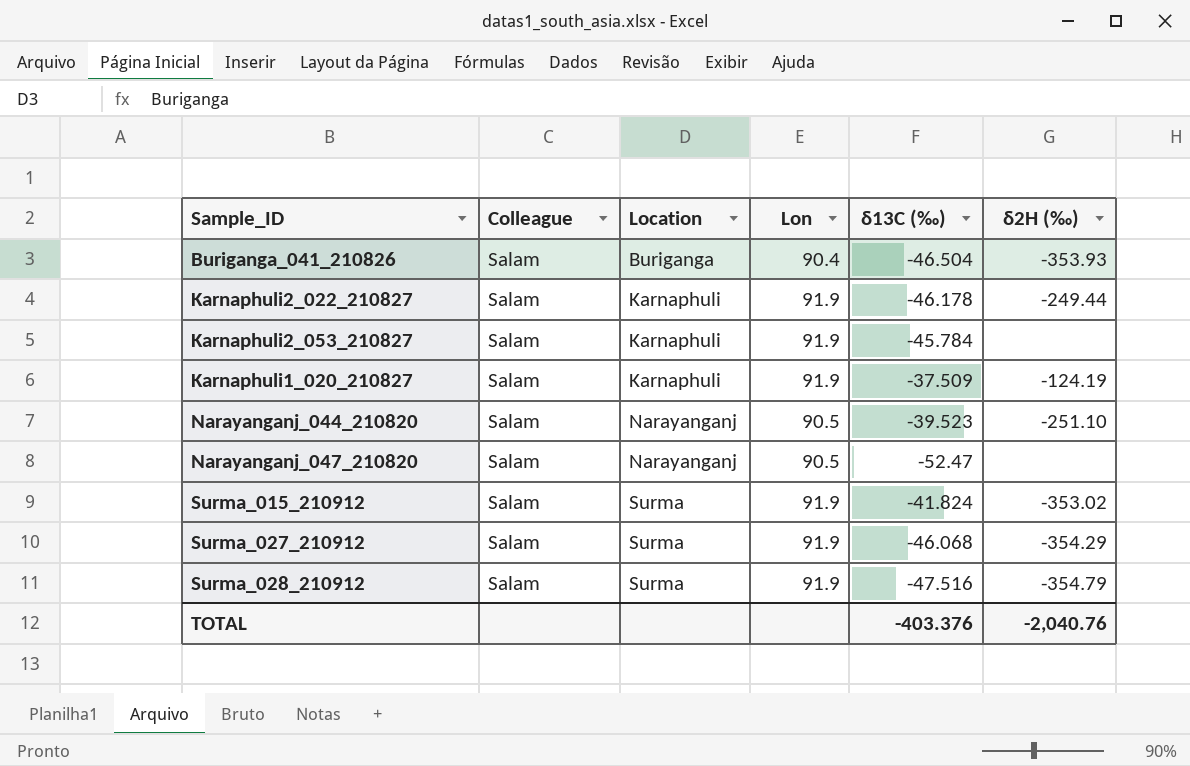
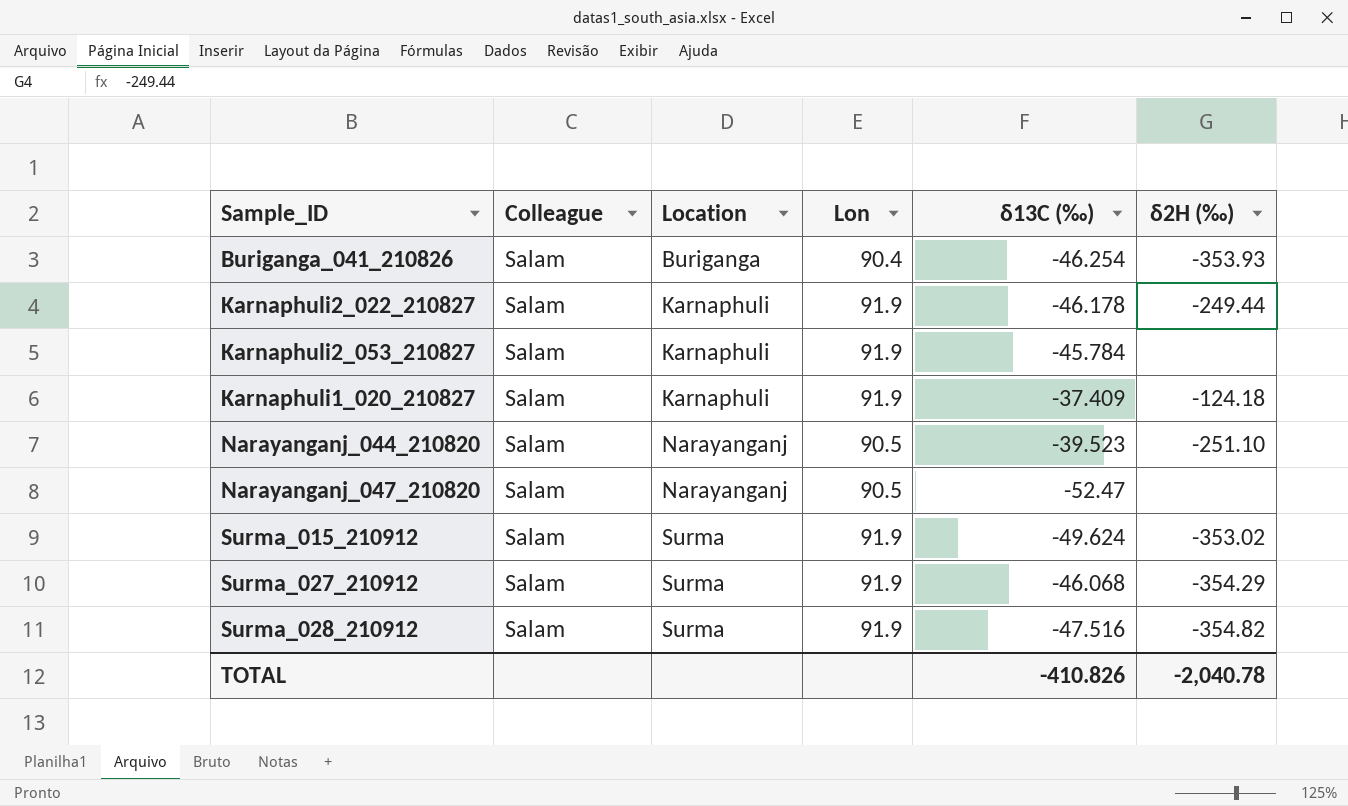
Buriganga_041_210826 | δ13C (‰): -46.504 -> -46.254
Karnaphuli1_020_210827 | δ13C (‰): -37.509 -> -37.409
Karnaphuli1_020_210827 | δ2H (‰): -124.19 -> -124.18
Surma_015_210912 | δ13C (‰): -41.824 -> -49.624
Surma_028_210912 | δ2H (‰): -354.79 -> -354.82
TOTAL | δ13C (‰): -403.376 -> -410.826
TOTAL | δ2H (‰): -2,040.76 -> -2,040.78

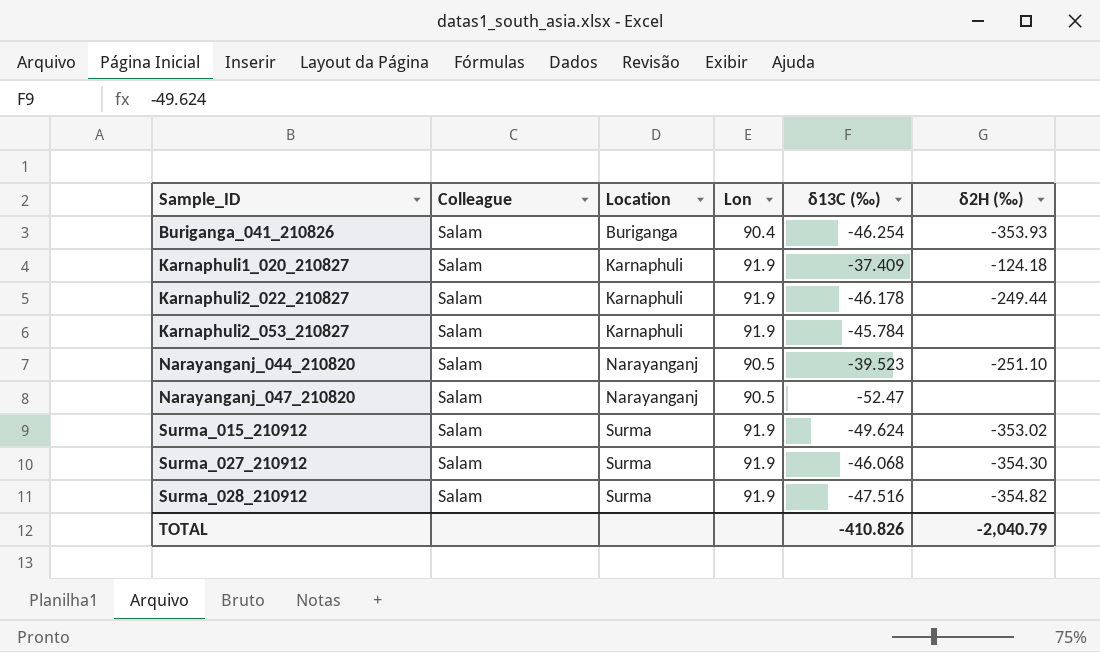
row order: Location ascending -> Sample_ID ascending
Surma_027_210912 | δ2H (‰): -354.29 -> -354.30
TOTAL | δ2H (‰): -2,040.78 -> -2,040.79

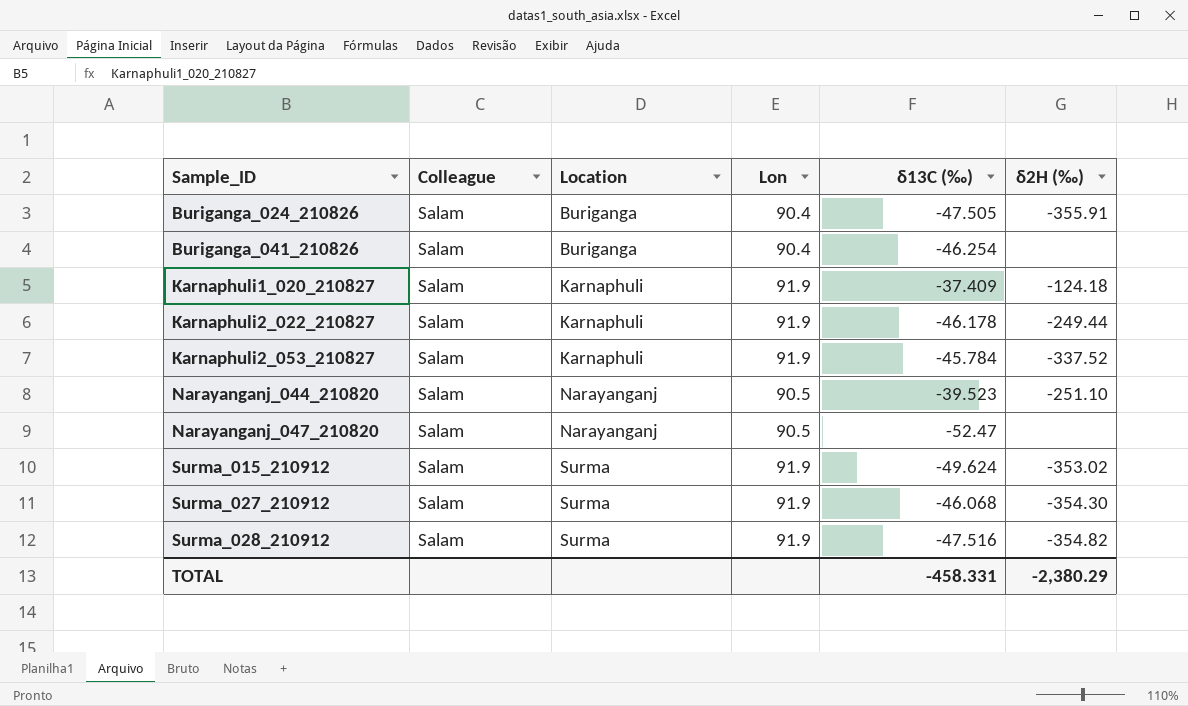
row Buriganga_024_210826: none -> Salam | Buriganga | 90.4 | -47.505 | -355.91
Buriganga_041_210826 | δ2H (‰): -353.93 -> none
Karnaphuli2_053_210827 | δ2H (‰): none -> -337.52
TOTAL | δ13C (‰): -410.826 -> -458.331
TOTAL | δ2H (‰): -2,040.79 -> -2,380.29

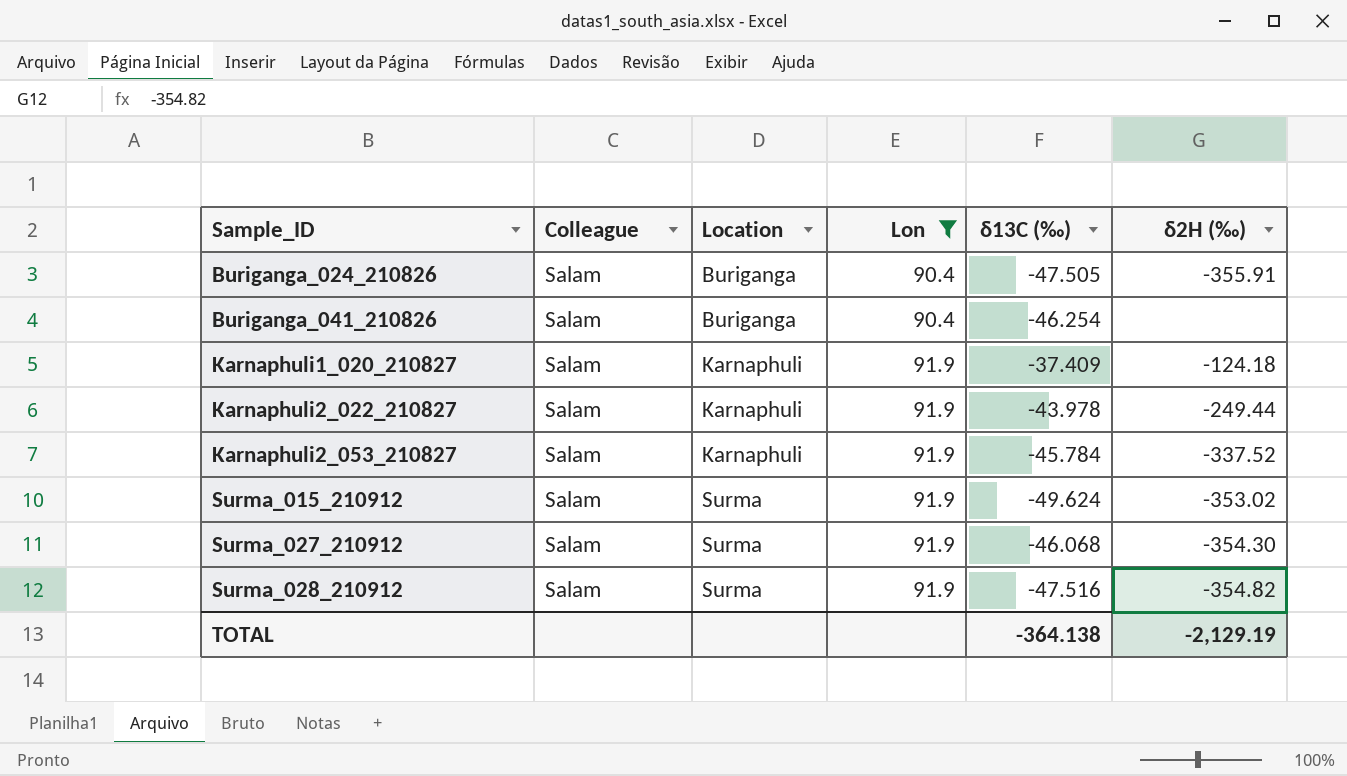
filter: none -> Lon != 90.5
Karnaphuli2_022_210827 | δ13C (‰): -46.178 -> -43.978
TOTAL | δ13C (‰): -458.331 -> -364.138
TOTAL | δ2H (‰): -2,380.29 -> -2,129.19

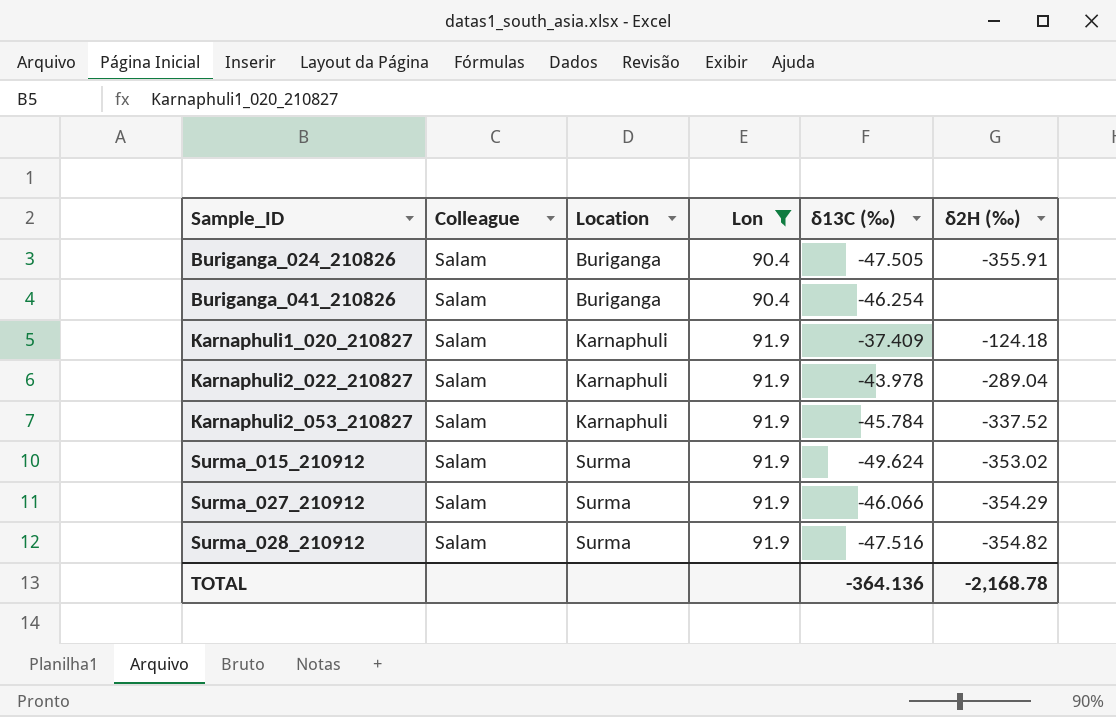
Karnaphuli2_022_210827 | δ2H (‰): -249.44 -> -289.04
Surma_027_210912 | δ13C (‰): -46.068 -> -46.066
Surma_027_210912 | δ2H (‰): -354.30 -> -354.29
TOTAL | δ13C (‰): -364.138 -> -364.136
TOTAL | δ2H (‰): -2,129.19 -> -2,168.78

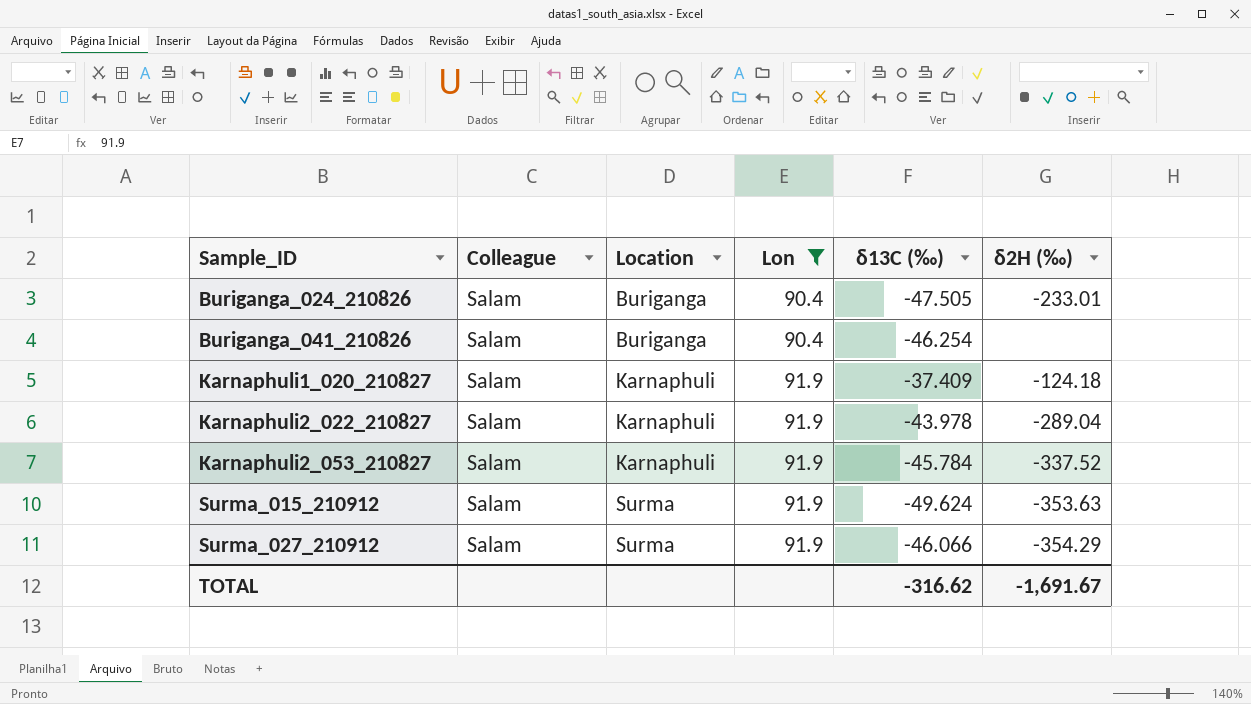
row Surma_028_210912: Salam | Surma | 91.9 | -47.516 | -354.82 -> none
Buriganga_024_210826 | δ2H (‰): -355.91 -> -233.01
Surma_015_210912 | δ2H (‰): -353.02 -> -353.63
TOTAL | δ13C (‰): -364.136 -> -316.62
TOTAL | δ2H (‰): -2,168.78 -> -1,691.67

